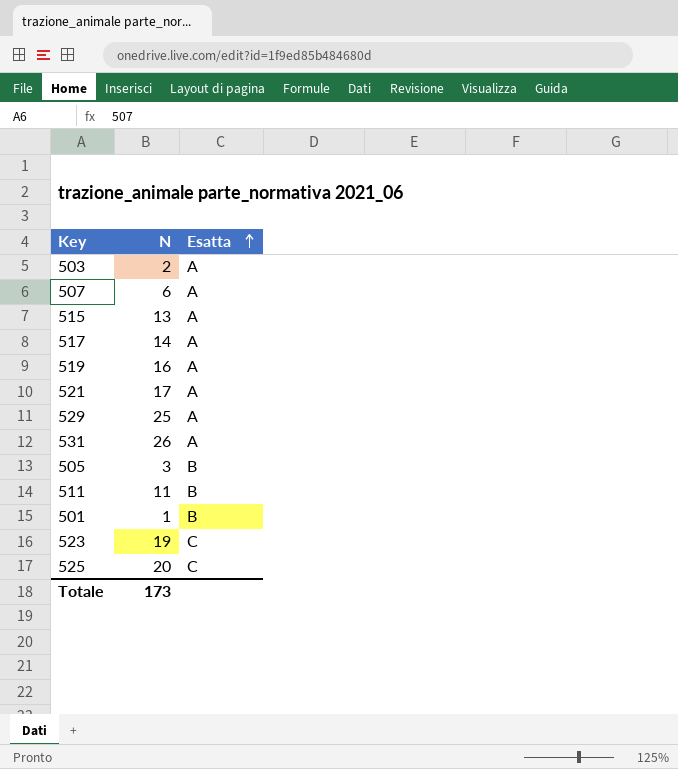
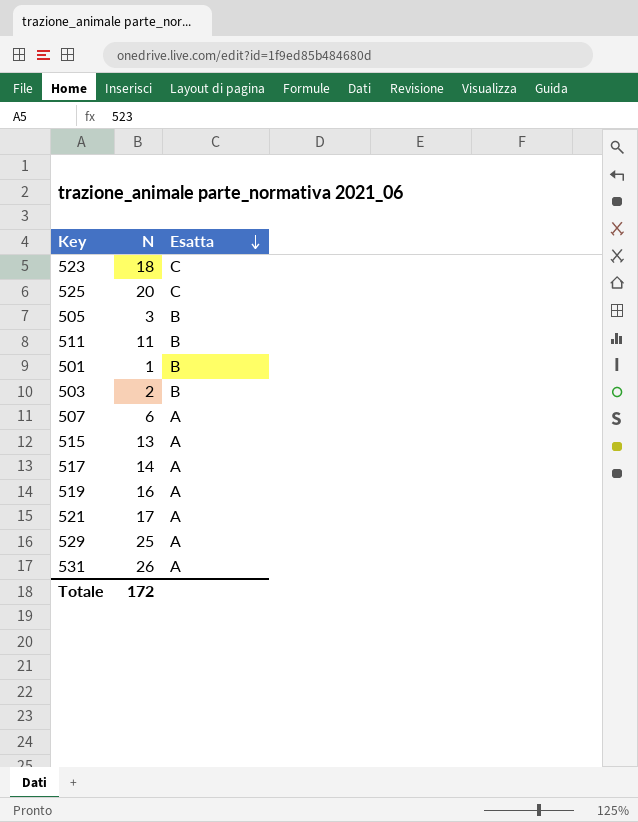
row order: Esatta ascending -> Esatta descending
523 | N: 19 -> 18
503 | Esatta: A -> B
Totale | N: 173 -> 172

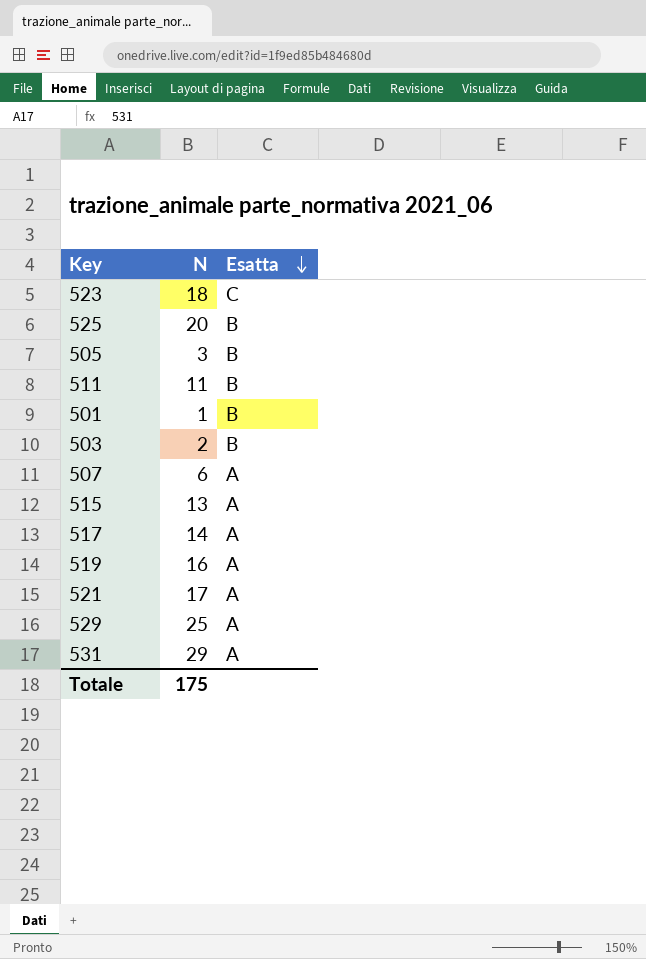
525 | Esatta: C -> B
531 | N: 26 -> 29
Totale | N: 172 -> 175

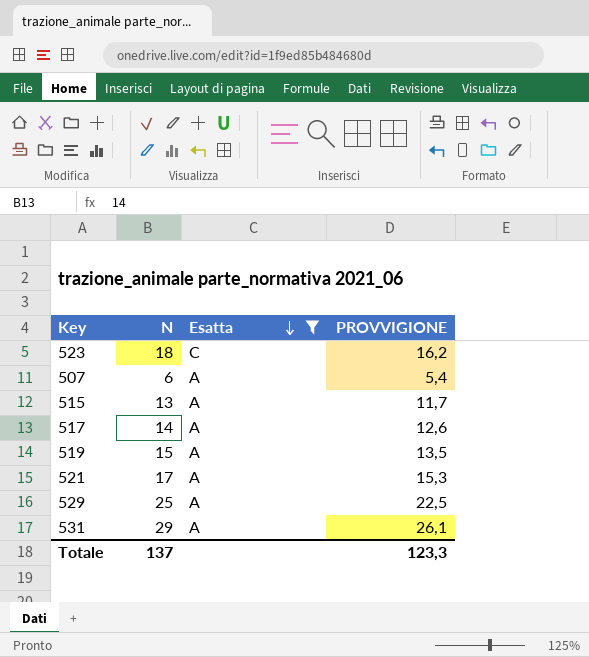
filter: none -> Esatta != B
column PROVVIGIONE | formula: none -> [N] * 0,9
519 | N: 16 -> 15
Totale | N: 175 -> 137

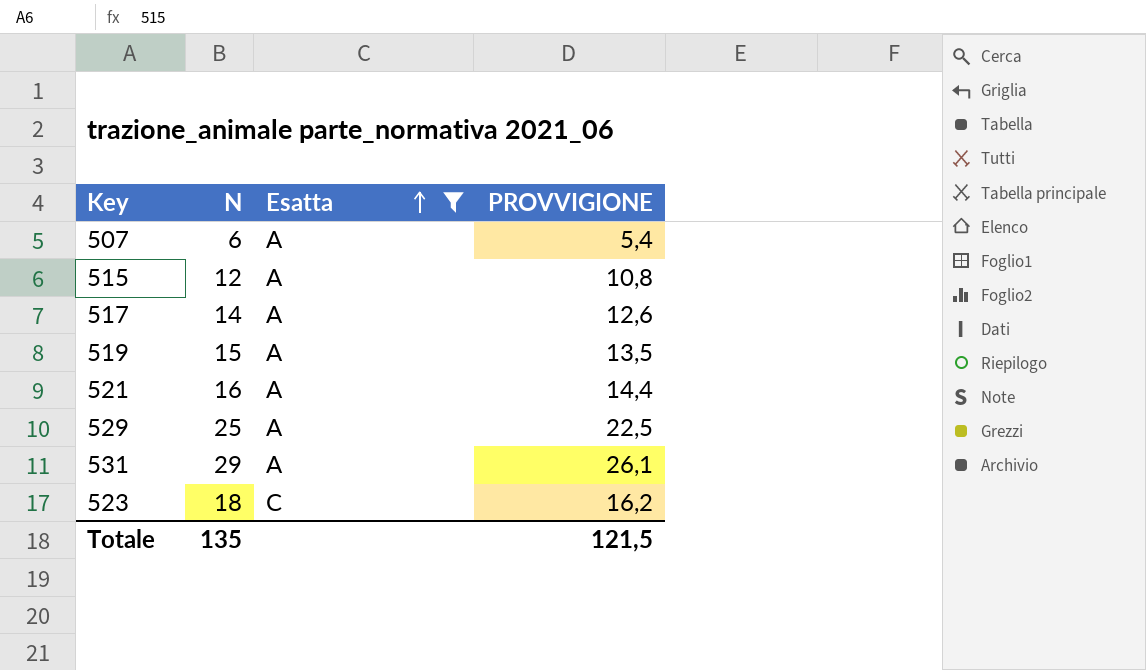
row order: Esatta descending -> Esatta ascending
515 | N: 13 -> 12
515 | PROVVIGIONE: 11,7 -> 10,8
521 | N: 17 -> 16
521 | PROVVIGIONE: 15,3 -> 14,4
Totale | N: 137 -> 135
Totale | PROVVIGIONE: 123,3 -> 121,5

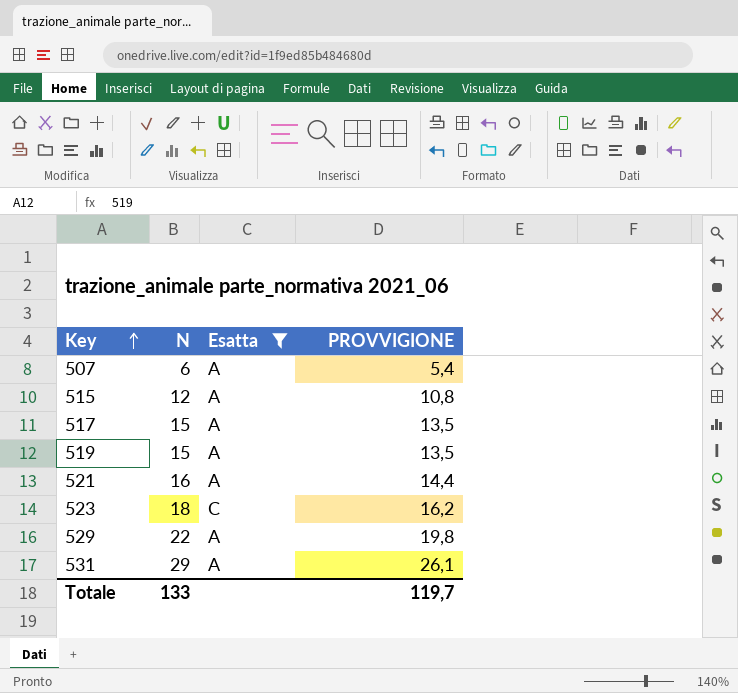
row order: Esatta ascending -> Key ascending
517 | N: 14 -> 15
517 | PROVVIGIONE: 12,6 -> 13,5
529 | N: 25 -> 22
529 | PROVVIGIONE: 22,5 -> 19,8
Totale | N: 135 -> 133
Totale | PROVVIGIONE: 121,5 -> 119,7

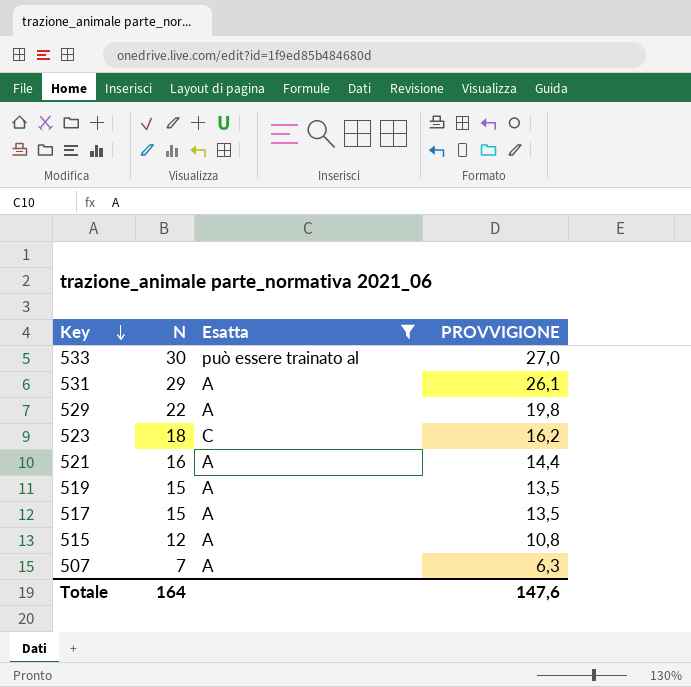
row order: Key ascending -> Key descending
row 533: none -> 30 | può essere trainato al | 27,0
507 | N: 6 -> 7
507 | PROVVIGIONE: 5,4 -> 6,3
Totale | N: 133 -> 164
Totale | PROVVIGIONE: 119,7 -> 147,6

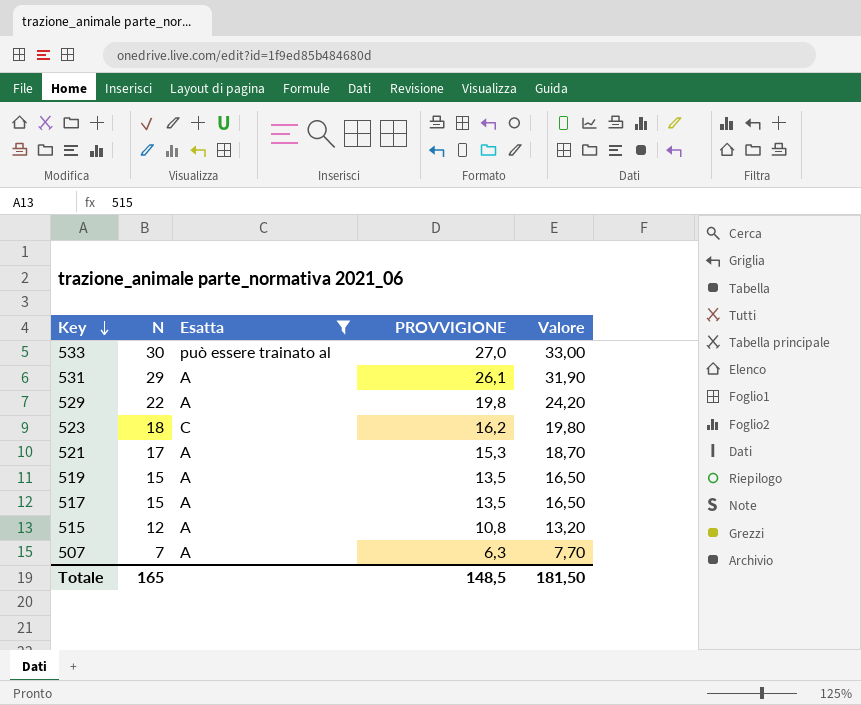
column Valore | formula: none -> [N] * 1,1
521 | N: 16 -> 17
521 | PROVVIGIONE: 14,4 -> 15,3
Totale | N: 164 -> 165
Totale | PROVVIGIONE: 147,6 -> 148,5

